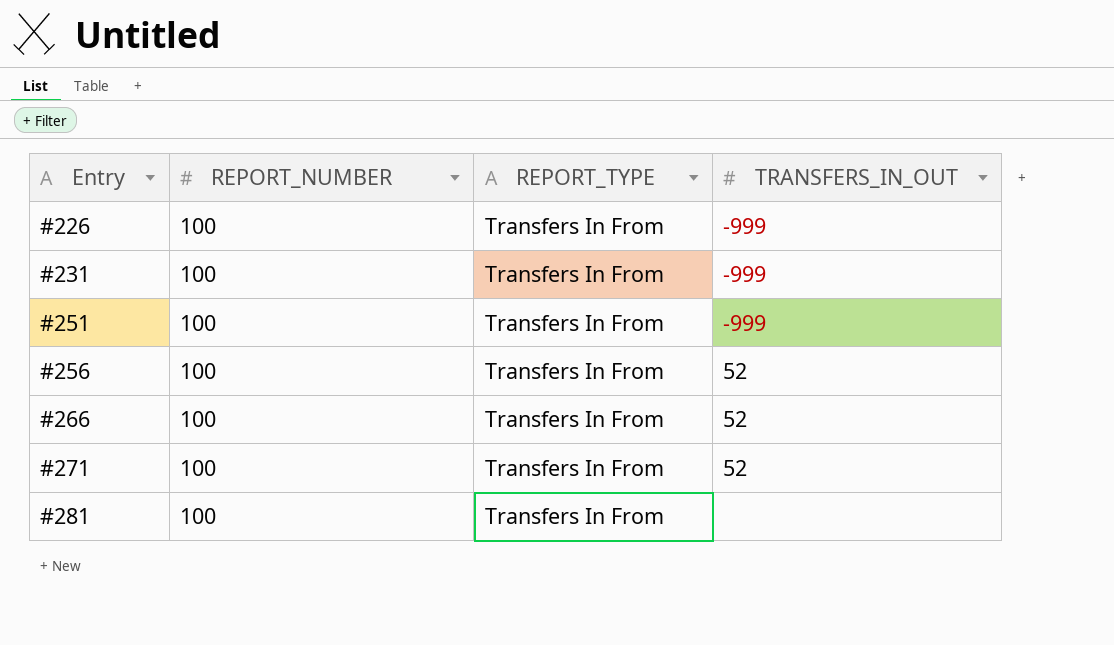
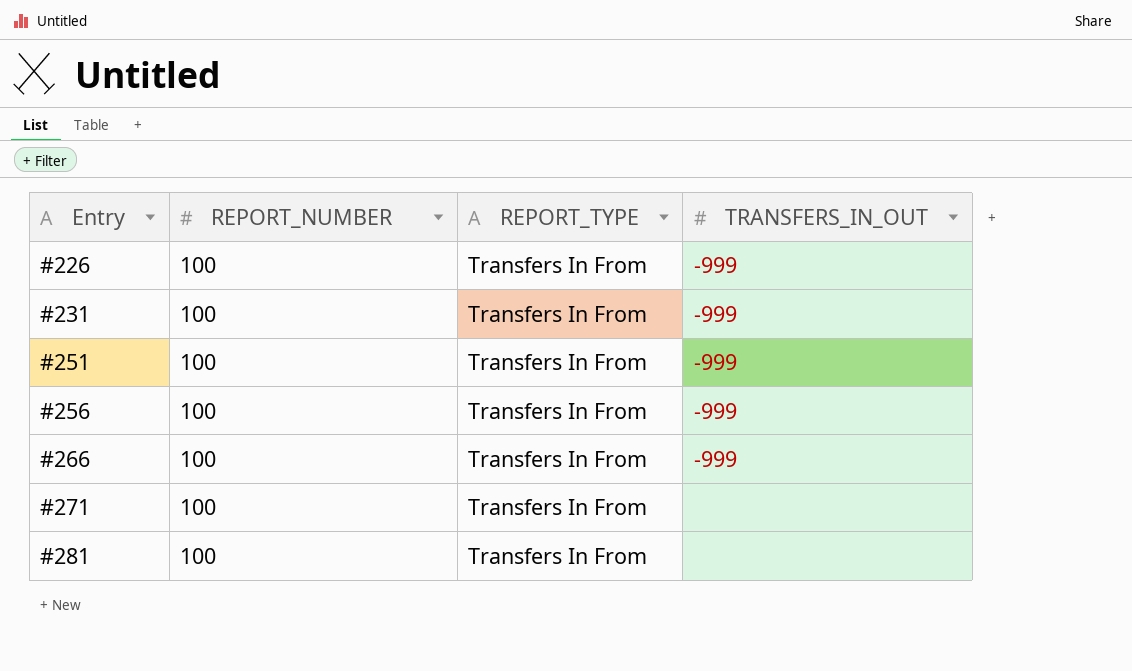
#256 | TRANSFERS_IN_OUT: 52 -> -999
#266 | TRANSFERS_IN_OUT: 52 -> -999
#271 | TRANSFERS_IN_OUT: 52 -> none

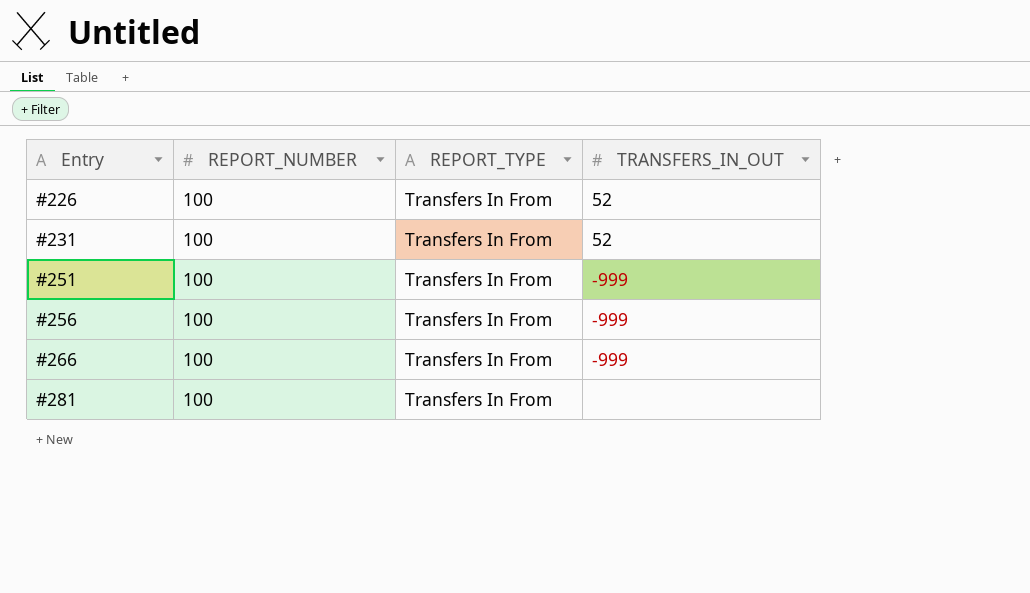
row #271: 100 | Transfers In From | none -> none
#226 | TRANSFERS_IN_OUT: -999 -> 52
#231 | TRANSFERS_IN_OUT: -999 -> 52

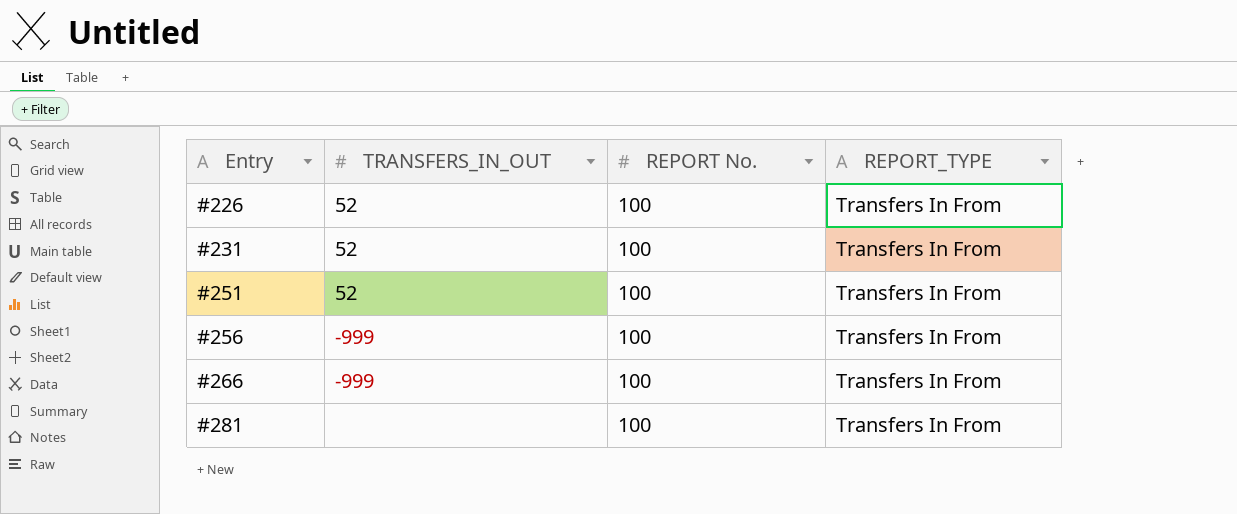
column TRANSFERS_IN_OUT | position: 4 -> 2
column name: REPORT_NUMBER -> REPORT No.
#251 | TRANSFERS_IN_OUT: -999 -> 52

